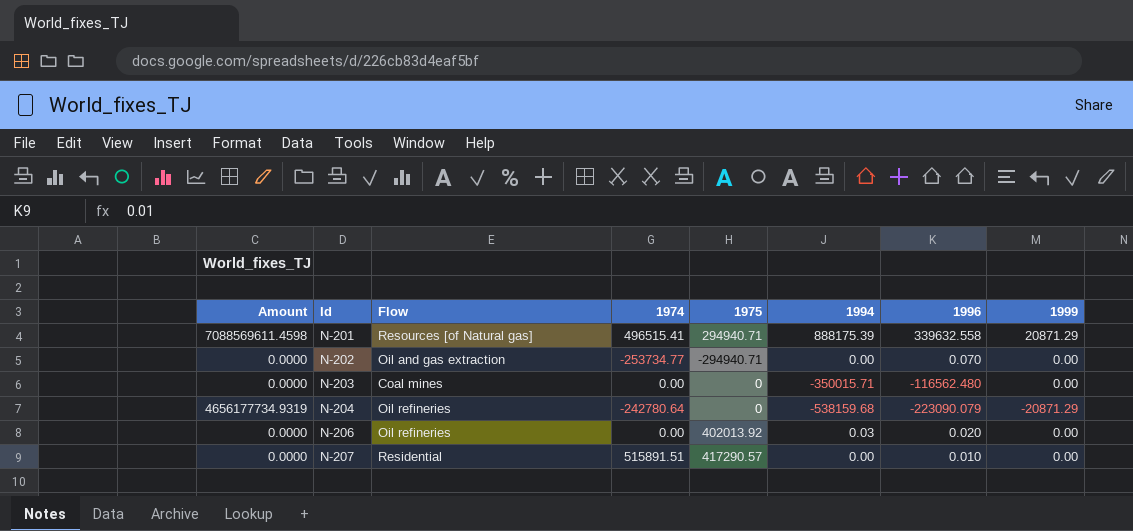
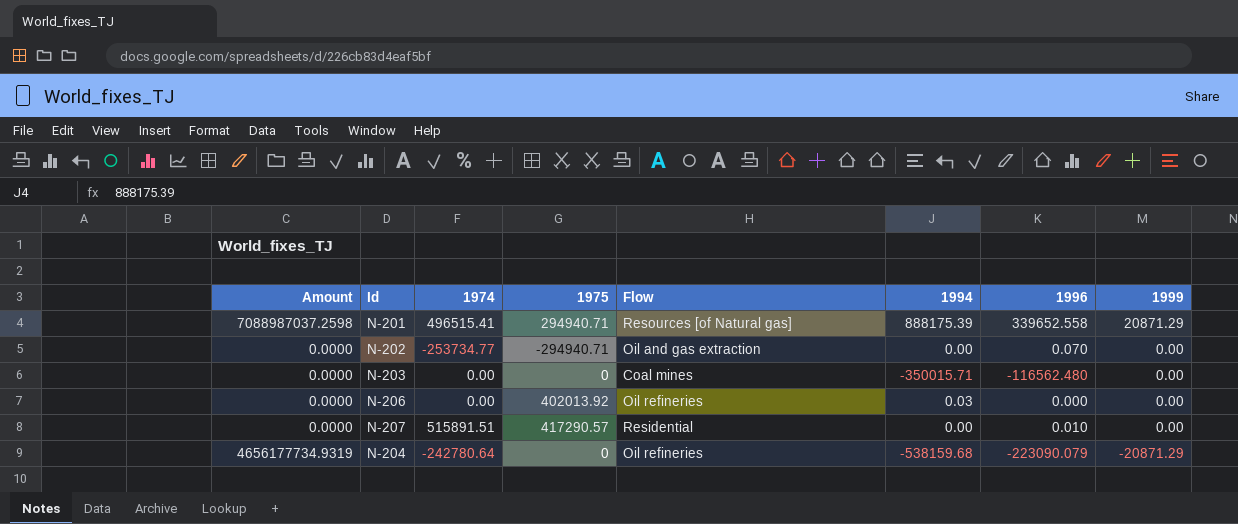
row order: Id ascending -> 1999 descending
column Flow | position: 3 -> 5
N-201 | Amount: 7088569611.4598 -> 7088987037.2598
N-201 | 1996: 339632.558 -> 339652.558
N-206 | 1996: 0.020 -> 0.000

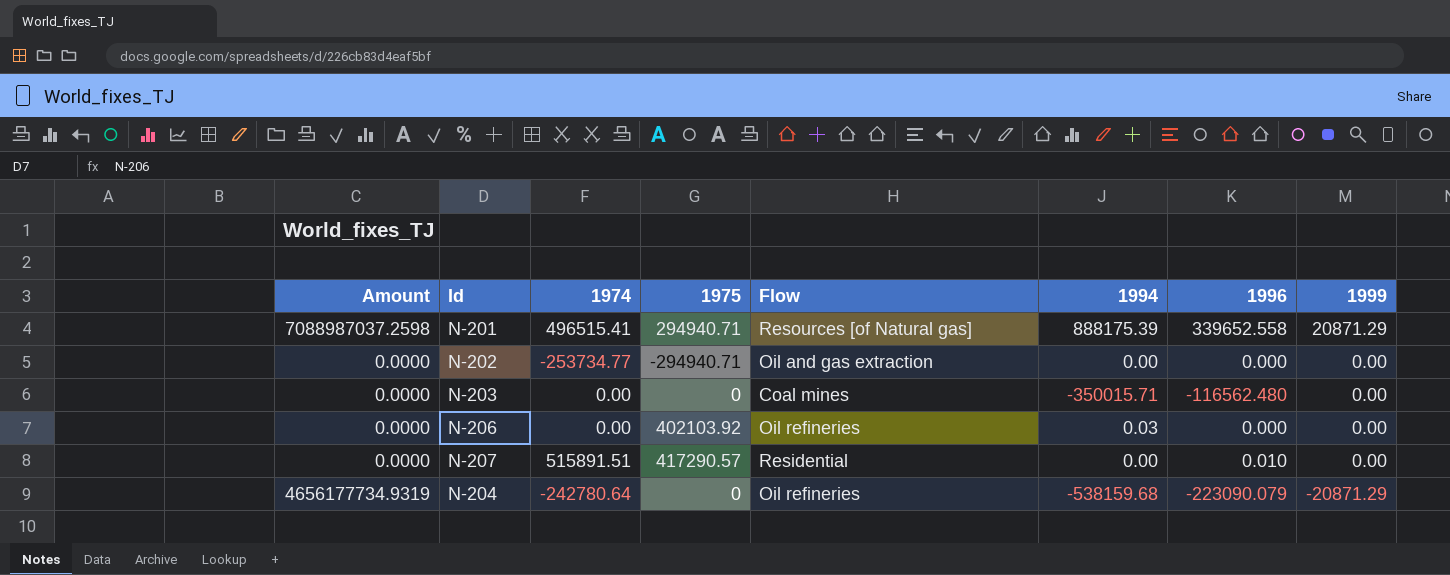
N-202 | 1996: 0.070 -> 0.000
N-206 | 1975: 402013.92 -> 402103.92

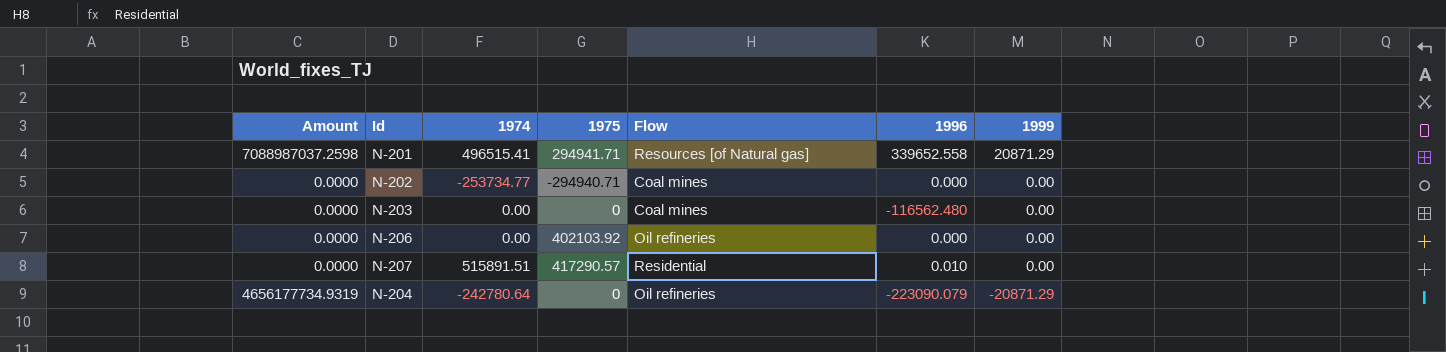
column 1994 | position: 6 -> none
N-201 | 1975: 294940.71 -> 294941.71
N-202 | Flow: Oil and gas extraction -> Coal mines

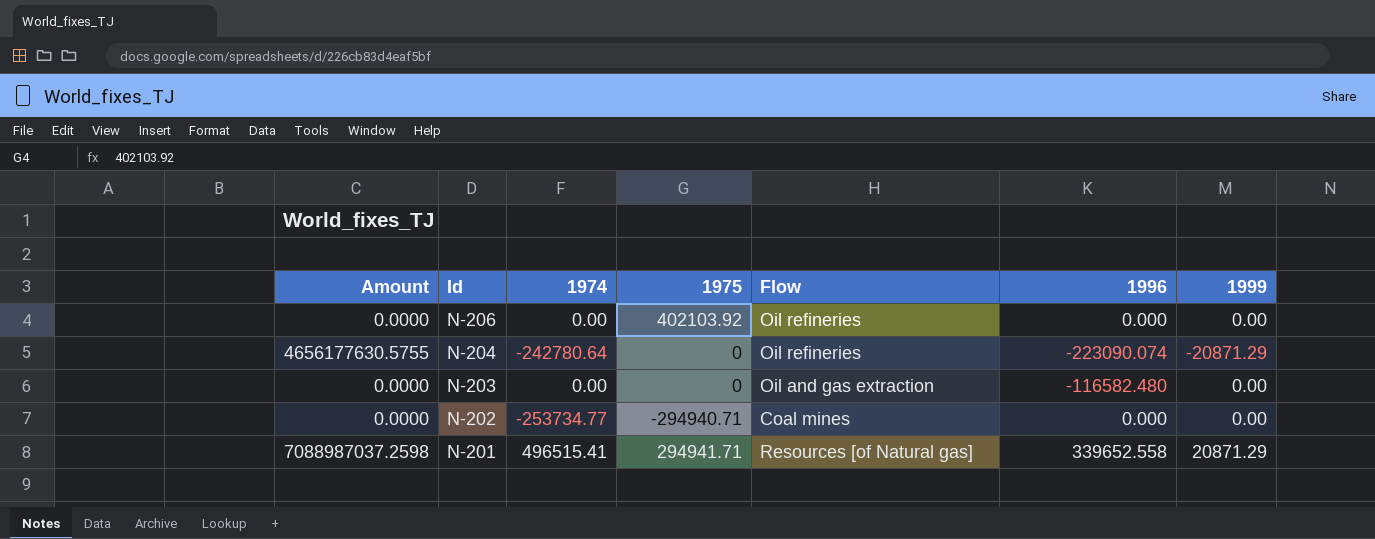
row order: 1999 descending -> Id descending
row N-207: 0.0000 | 515891.51 | 417290.57 | Residential | 0.010 | 0.00 -> none
N-204 | Amount: 4656177734.9319 -> 4656177630.5755
N-204 | 1996: -223090.079 -> -223090.074
N-203 | Flow: Coal mines -> Oil and gas extraction
N-203 | 1996: -116562.480 -> -116582.480

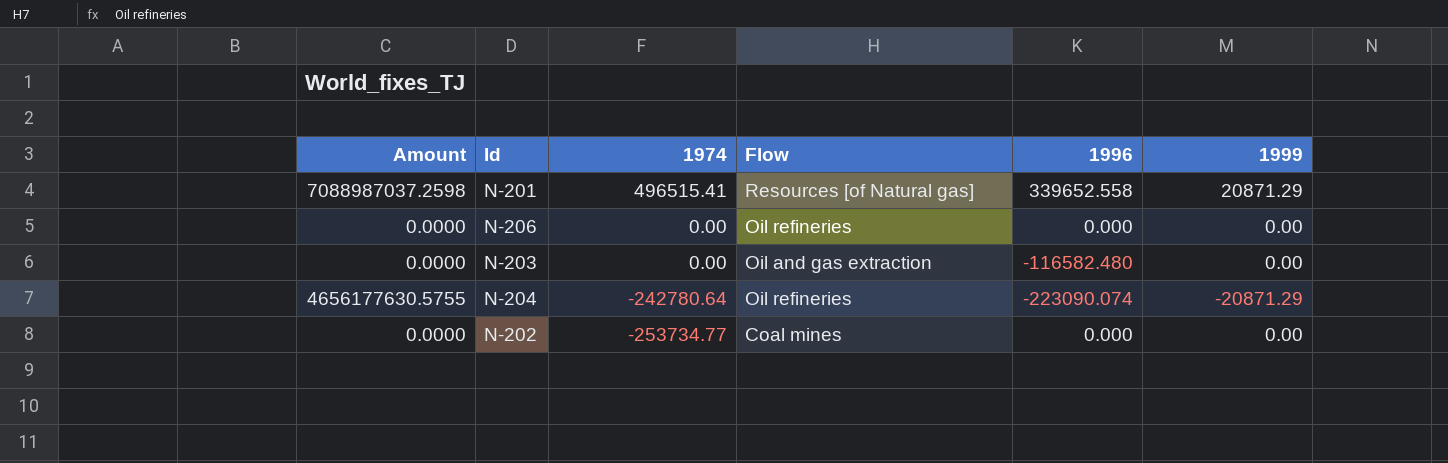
row order: Id descending -> 1974 descending
column 1975 | position: 4 -> none

